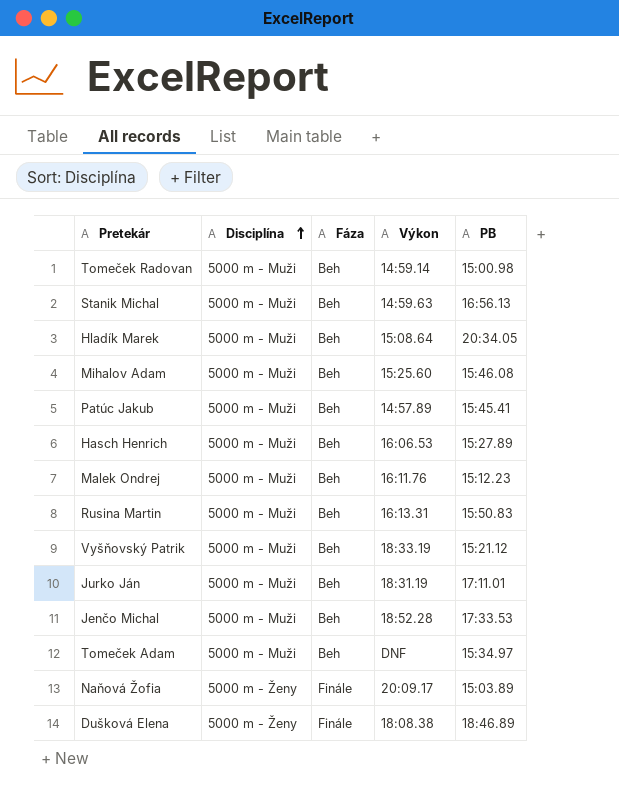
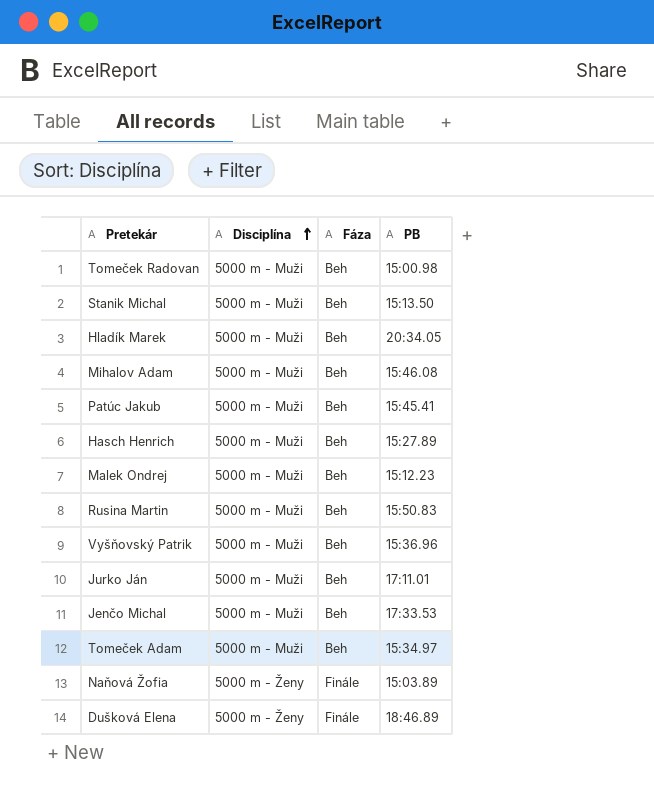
column Výkon | position: 4 -> none
Stanik Michal | PB: 16:56.13 -> 15:13.50
Vyšňovský Patrik | PB: 15:21.12 -> 15:36.96

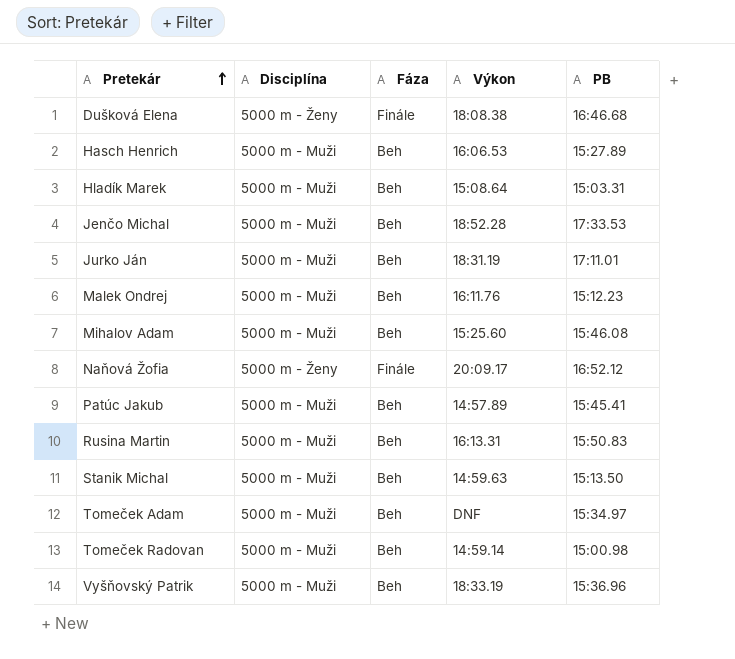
row order: Disciplína ascending -> Pretekár ascending
column Výkon | position: none -> 4
Dušková Elena | PB: 18:46.89 -> 16:46.68
Hladík Marek | PB: 20:34.05 -> 15:03.31
Naňová Žofia | PB: 15:03.89 -> 16:52.12

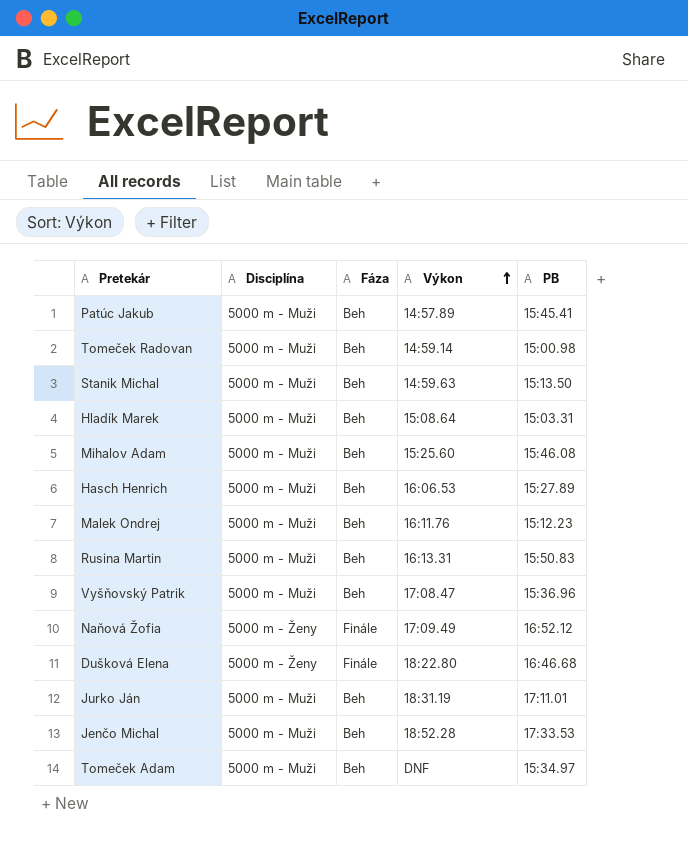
row order: Pretekár ascending -> Výkon ascending
Vyšňovský Patrik | Výkon: 18:33.19 -> 17:08.47
Naňová Žofia | Výkon: 20:09.17 -> 17:09.49
Dušková Elena | Výkon: 18:08.38 -> 18:22.80

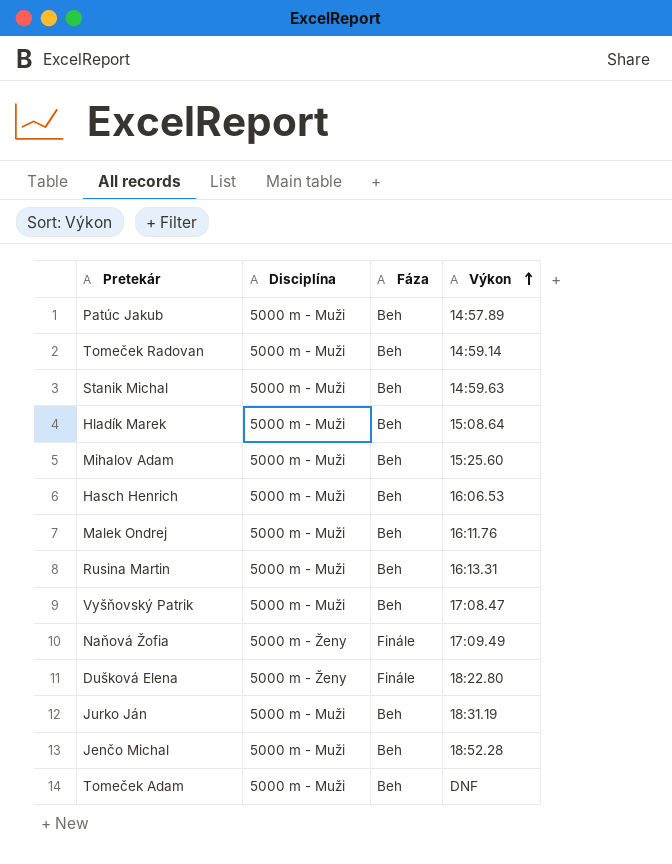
column PB | position: 5 -> none

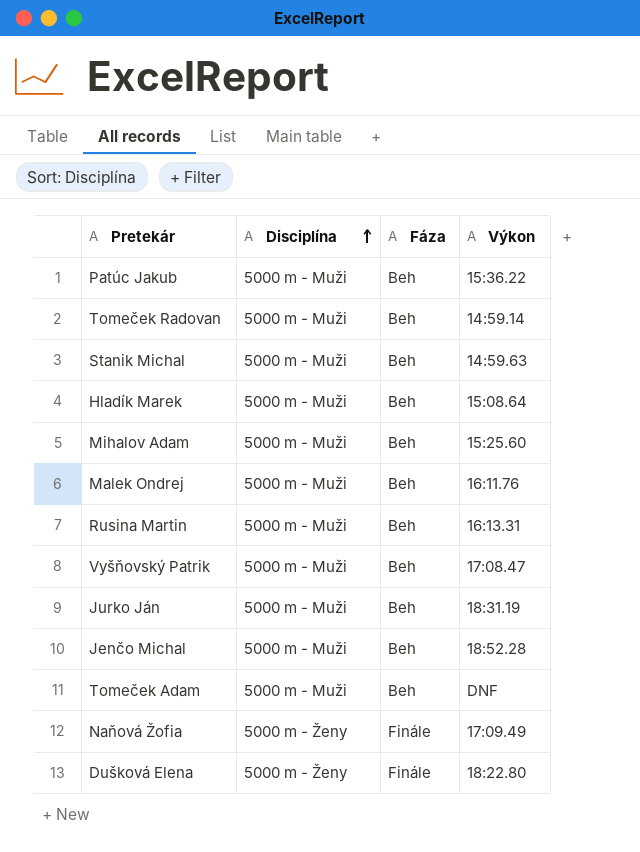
row order: Výkon ascending -> Disciplína ascending
row Hasch Henrich: 5000 m - Muži | Beh | 16:06.53 -> none
Patúc Jakub | Výkon: 14:57.89 -> 15:36.22

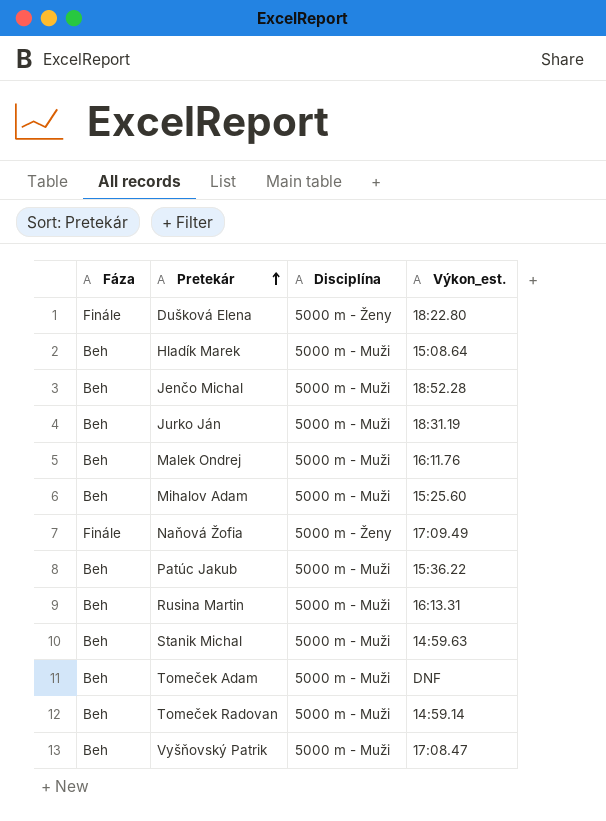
row order: Disciplína ascending -> Pretekár ascending
column Fáza | position: 3 -> 1
column name: Výkon -> Výkon_est.

